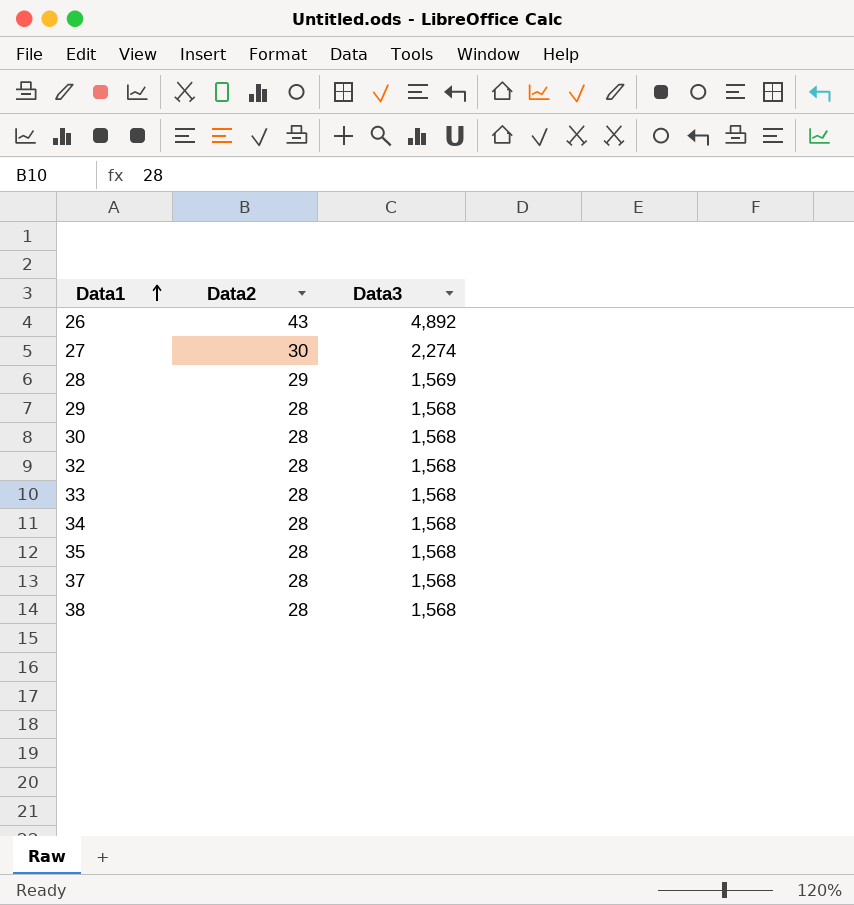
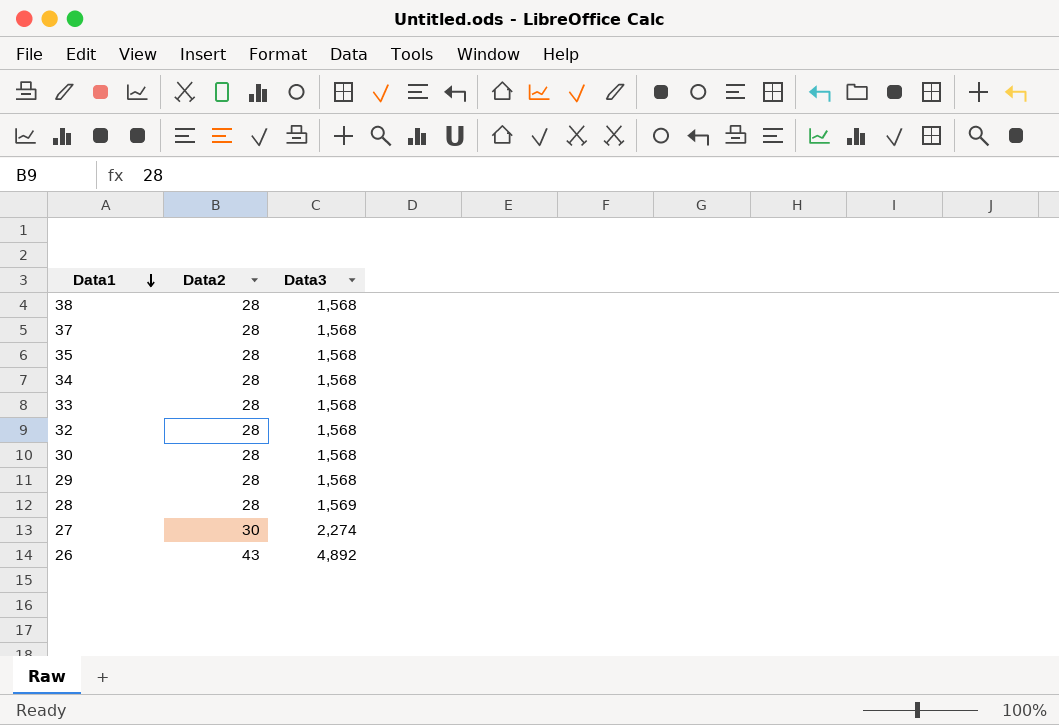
row order: Data1 ascending -> Data1 descending
28 | Data2: 29 -> 28

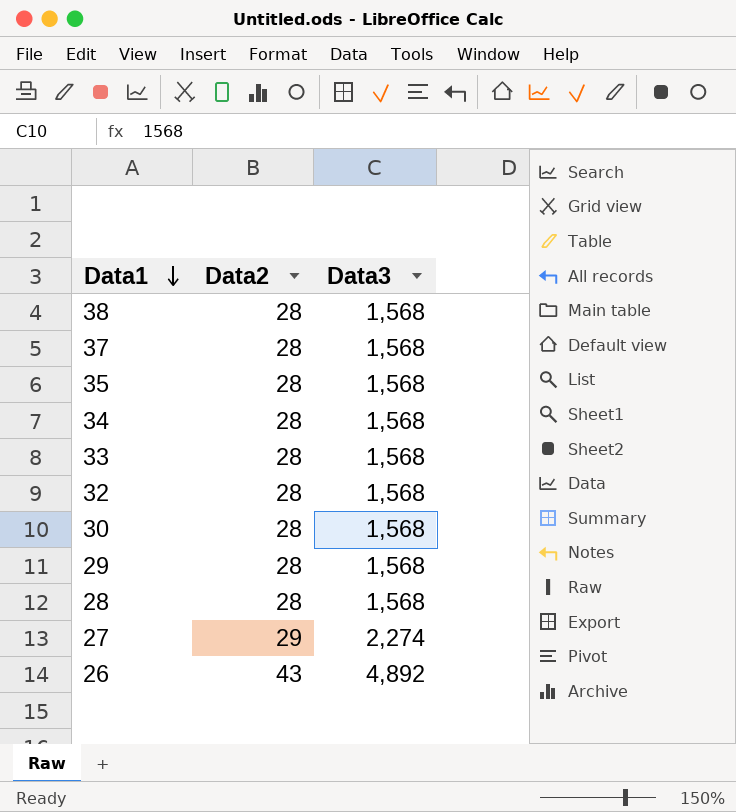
28 | Data3: 1,569 -> 1,568
27 | Data2: 30 -> 29

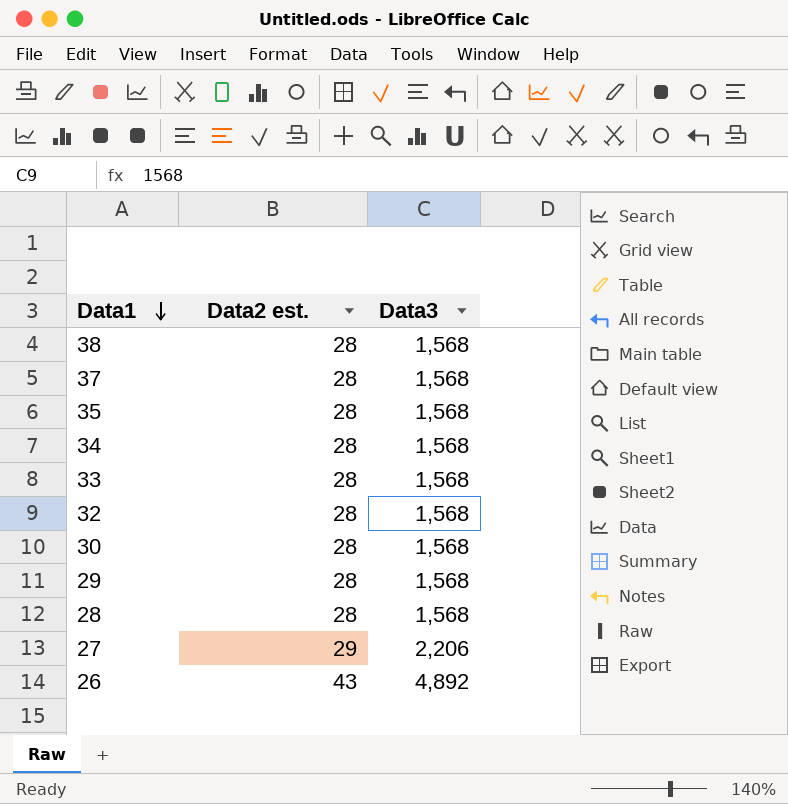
column name: Data2 -> Data2 est.
27 | Data3: 2,274 -> 2,206

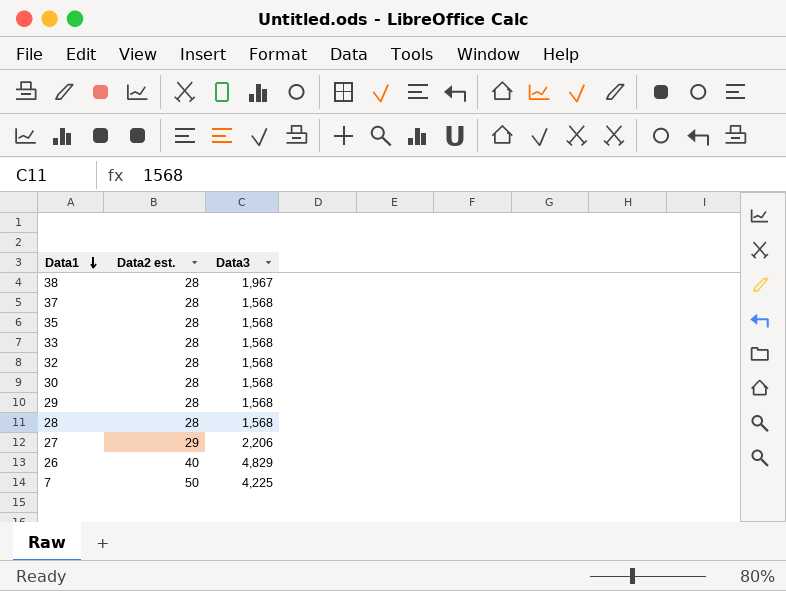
row 34: 28 | 1,568 -> none
38 | Data3: 1,568 -> 1,967
26 | Data2 est.: 43 -> 40
26 | Data3: 4,892 -> 4,829
row 7: none -> 50 | 4,225

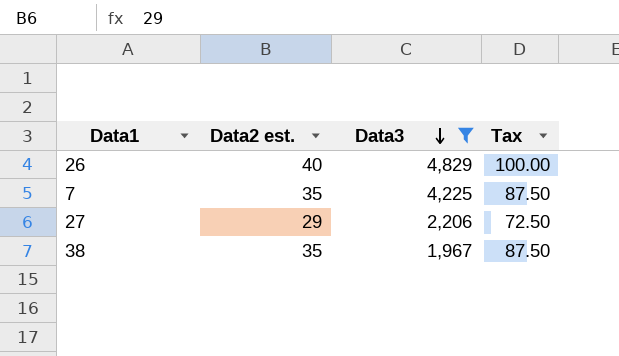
filter: none -> Data3 != 1,568
row order: Data1 descending -> Data3 descending
column Tax | formula: none -> [Data2 est.] * 2.5
7 | Data2 est.: 50 -> 35
38 | Data2 est.: 28 -> 35

